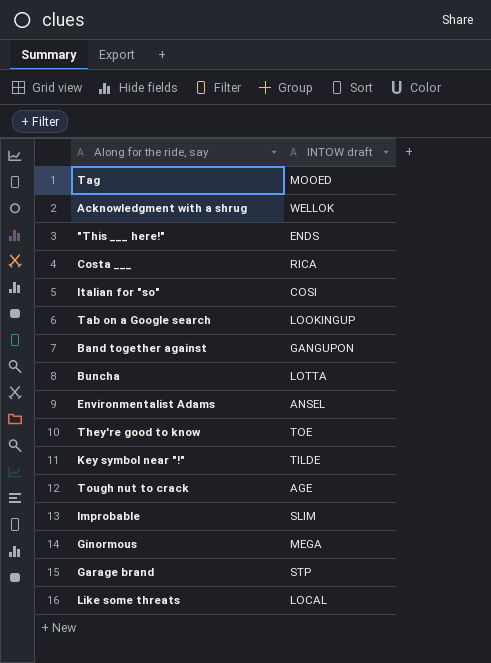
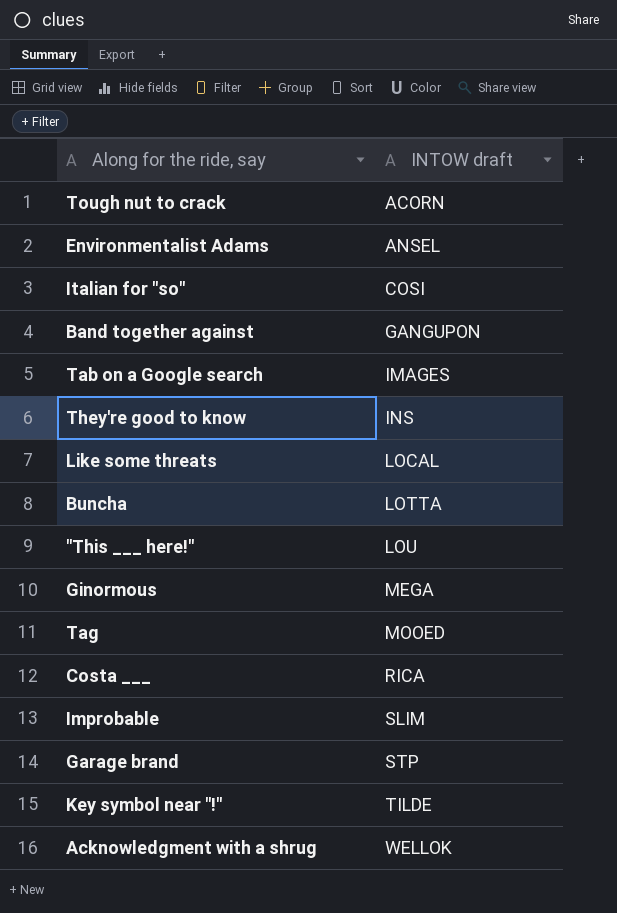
row order: none -> INTOW draft ascending
Tough nut to crack | INTOW draft: AGE -> ACORN
Tab on a Google search | INTOW draft: LOOKINGUP -> IMAGES
They're good to know | INTOW draft: TOE -> INS
"This ___ here!" | INTOW draft: ENDS -> LOU

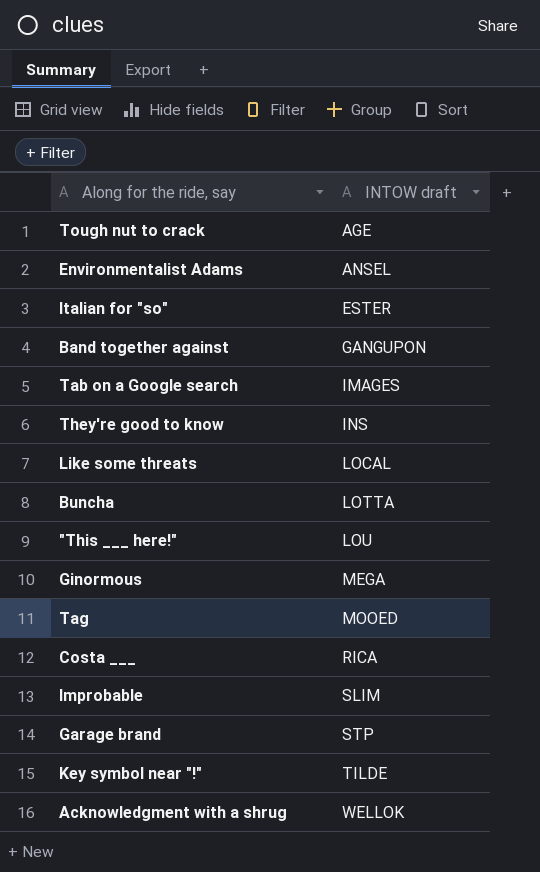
Tough nut to crack | INTOW draft: ACORN -> AGE
Italian for "so" | INTOW draft: COSI -> ESTER

